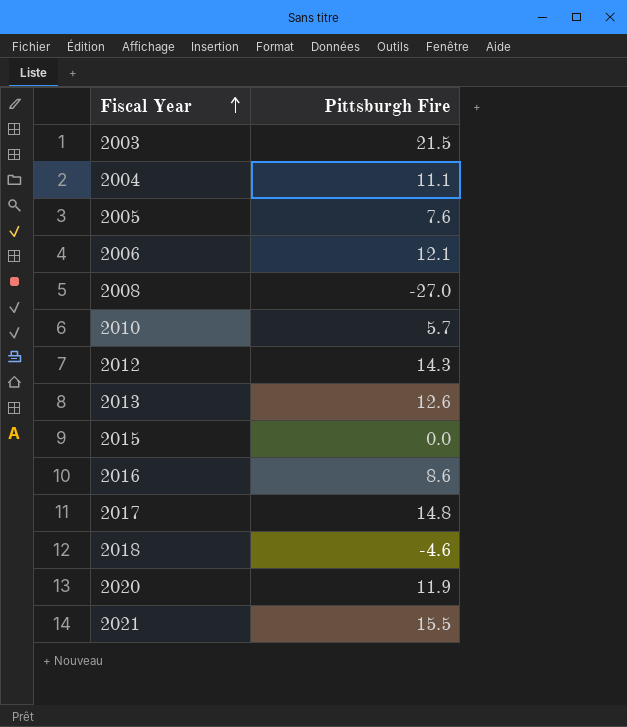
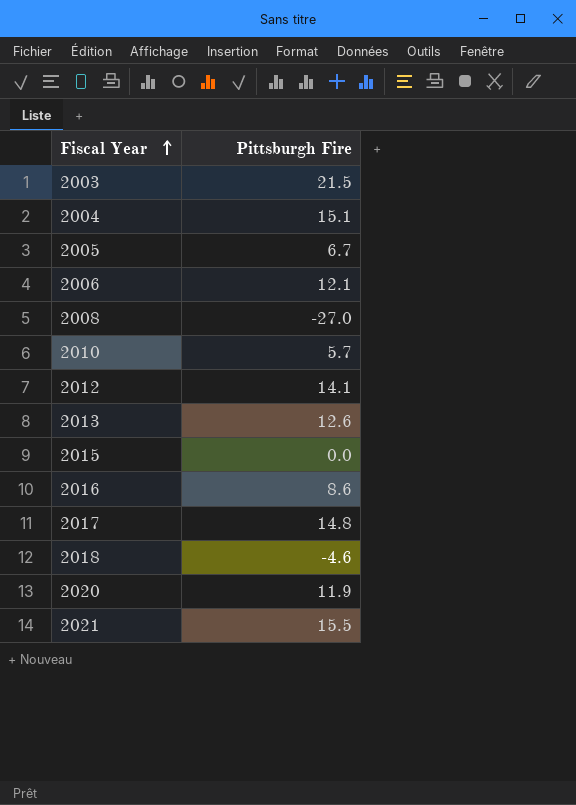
2004 | Pittsburgh Fire: 11.1 -> 15.1
2005 | Pittsburgh Fire: 7.6 -> 6.7
2012 | Pittsburgh Fire: 14.3 -> 14.1

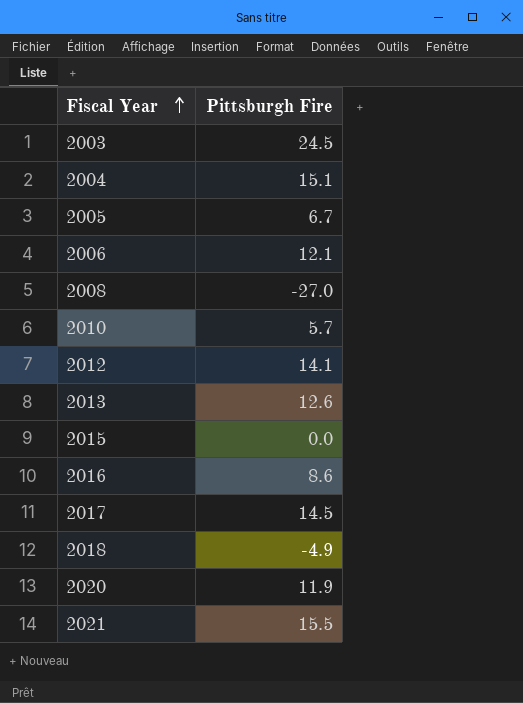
2003 | Pittsburgh Fire: 21.5 -> 24.5
2017 | Pittsburgh Fire: 14.8 -> 14.5
2018 | Pittsburgh Fire: -4.6 -> -4.9

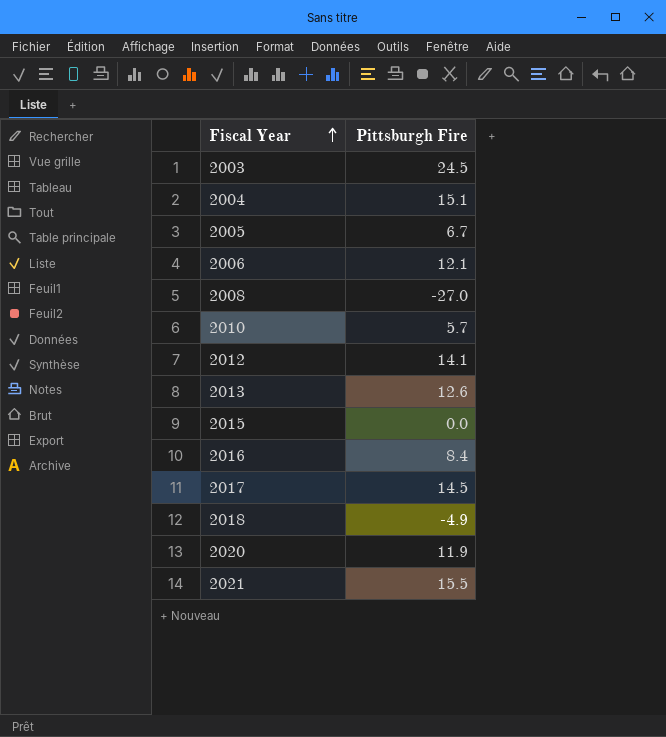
2016 | Pittsburgh Fire: 8.6 -> 8.4

